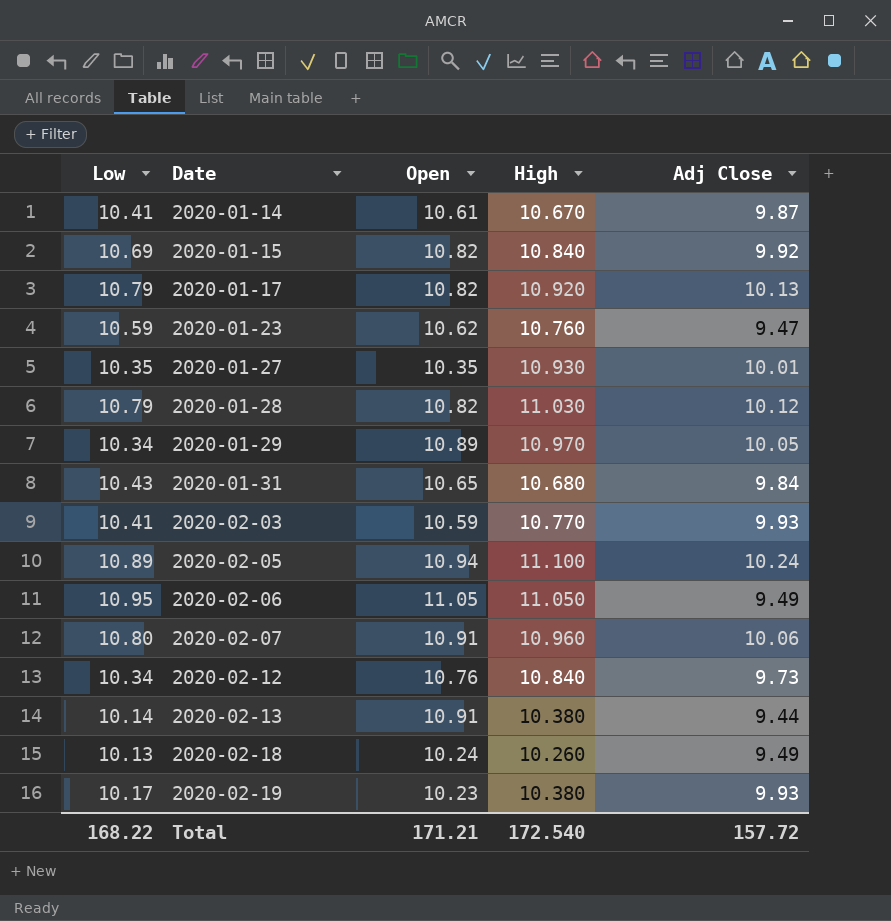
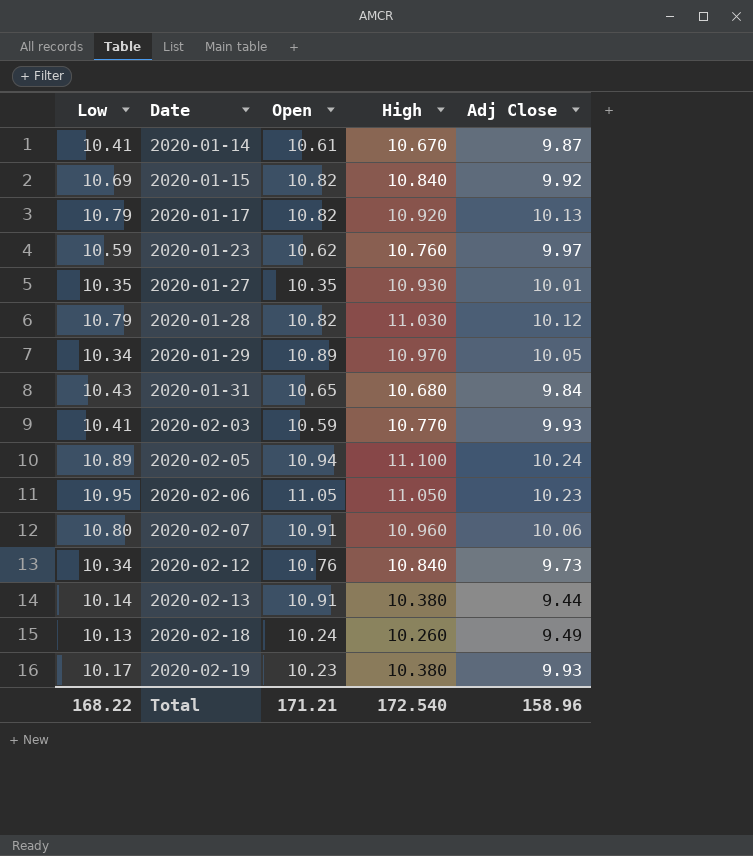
2020-01-23 | Adj Close: 9.47 -> 9.97
2020-02-06 | Adj Close: 9.49 -> 10.23
Total | Adj Close: 157.72 -> 158.96

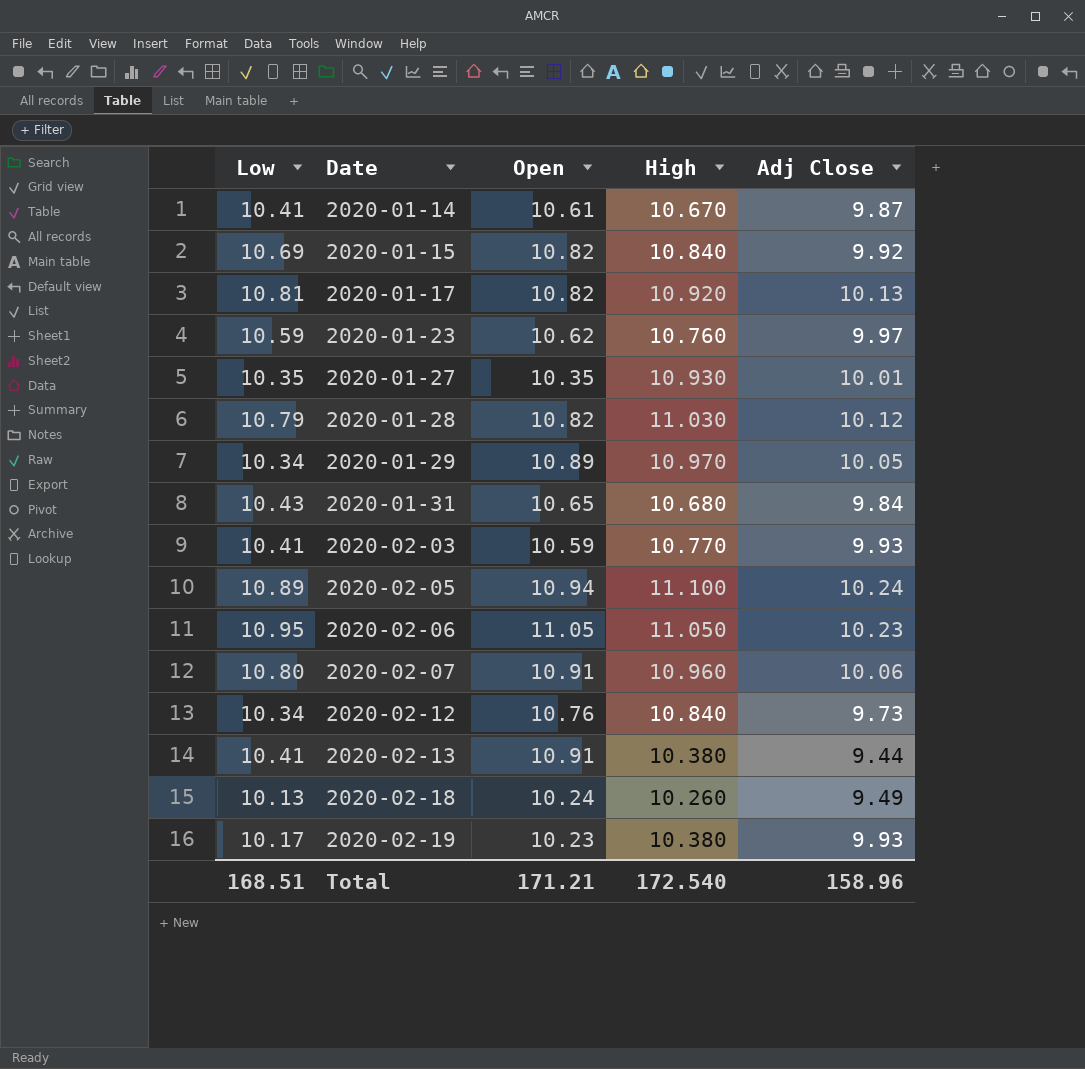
2020-01-17 | Low: 10.79 -> 10.81
2020-02-13 | Low: 10.14 -> 10.41
Total | Low: 168.22 -> 168.51

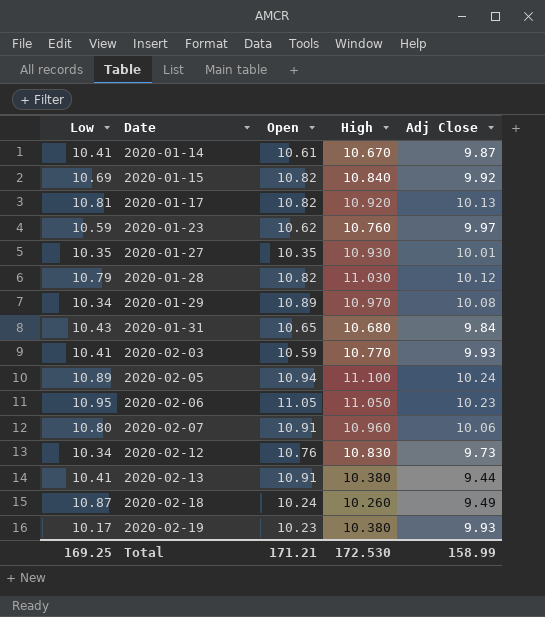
2020-01-29 | Adj Close: 10.05 -> 10.08
2020-02-12 | High: 10.840 -> 10.830
2020-02-18 | Low: 10.13 -> 10.87
Total | Low: 168.51 -> 169.25
Total | High: 172.540 -> 172.530
Total | Adj Close: 158.96 -> 158.99

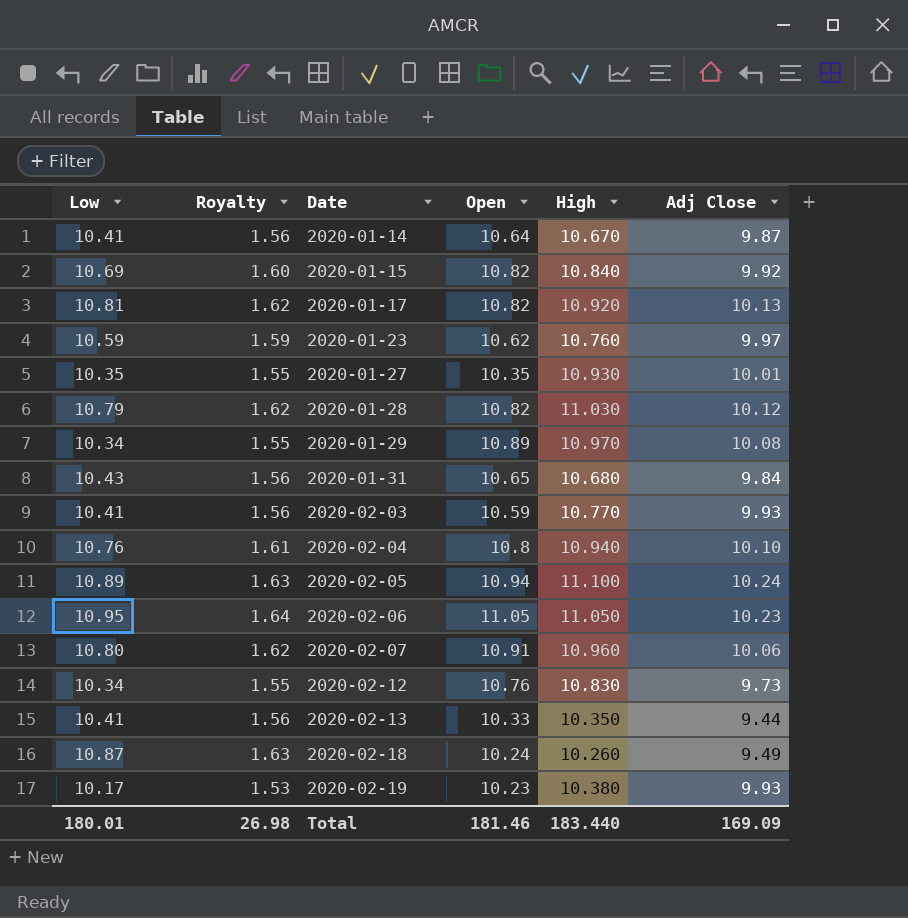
column Royalty | formula: none -> [Low] * 0.15
2020-01-14 | Open: 10.61 -> 10.64
row 2020-02-04: none -> 10.76 | 1.61 | 10.8 | 10.940 | 10.10
2020-02-13 | Open: 10.91 -> 10.33
2020-02-13 | High: 10.380 -> 10.350
Total | Low: 169.25 -> 180.01
Total | Open: 171.21 -> 181.46
Total | High: 172.530 -> 183.440
Total | Adj Close: 158.99 -> 169.09

